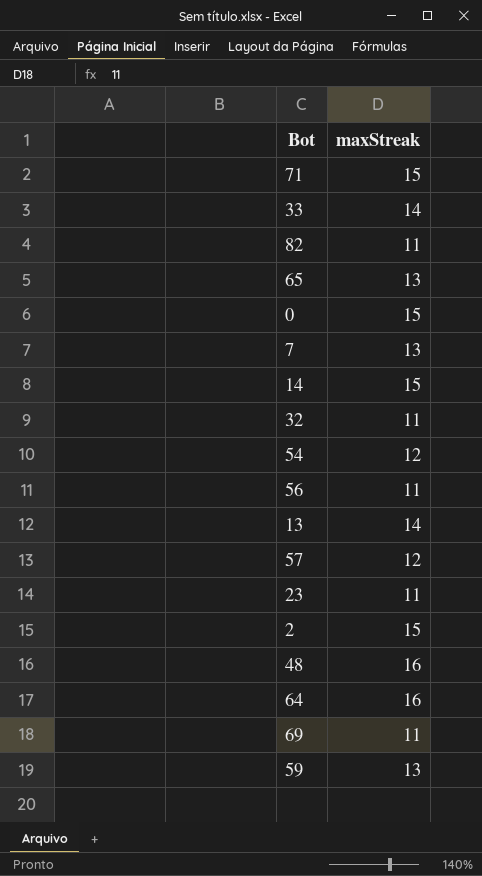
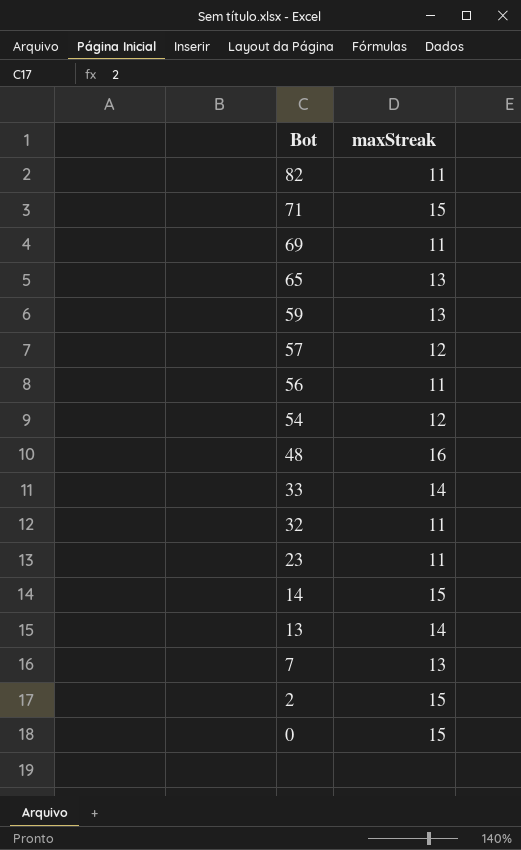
row order: none -> Bot descending
row 64: 16 -> none

